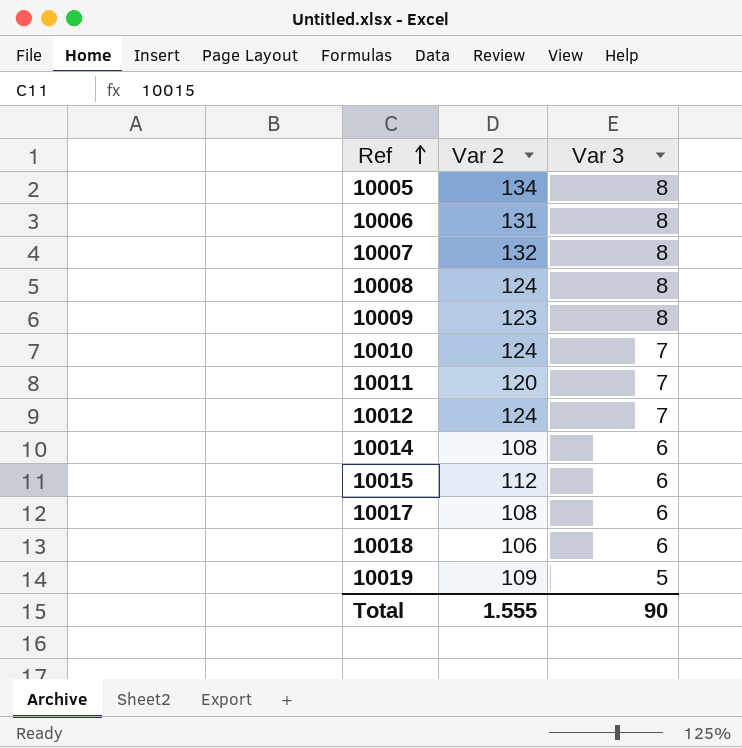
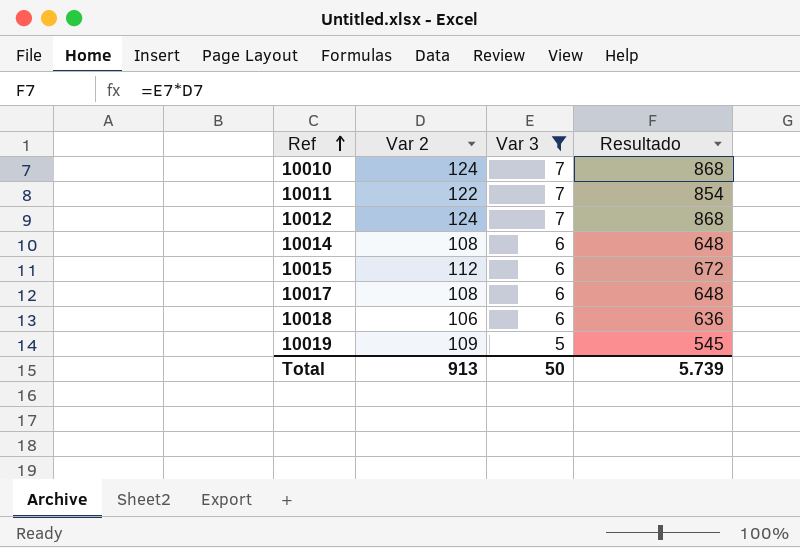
filter: none -> Var 3 != 8
column Resultado | formula: none -> [Var 2] * [Var 3]
10011 | Var 2: 120 -> 122
Total | Var 2: 1.555 -> 913
Total | Var 3: 90 -> 50

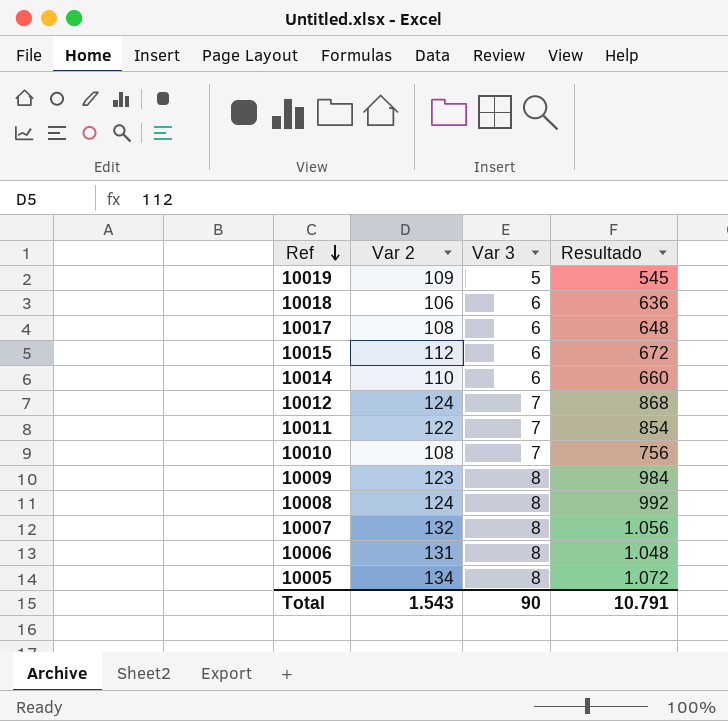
filter: Var 3 != 8 -> none
row order: Ref ascending -> Ref descending
10014 | Var 2: 108 -> 110
10014 | Resultado: 648 -> 660
10010 | Var 2: 124 -> 108
10010 | Resultado: 868 -> 756
Total | Var 2: 913 -> 1.543
Total | Var 3: 50 -> 90
Total | Resultado: 5.739 -> 10.791

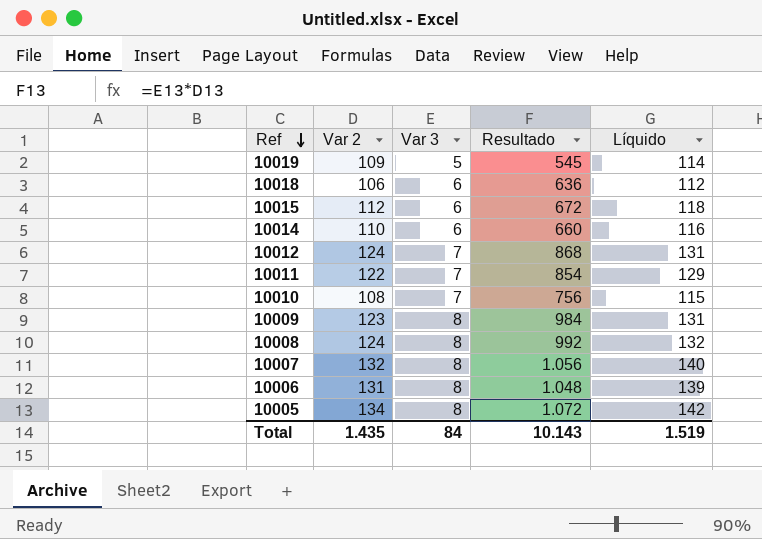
column Líquido | formula: none -> [Var 2] + [Var 3]
row 10017: 108 | 6 | 648 -> none
Total | Var 2: 1.543 -> 1.435
Total | Var 3: 90 -> 84
Total | Resultado: 10.791 -> 10.143

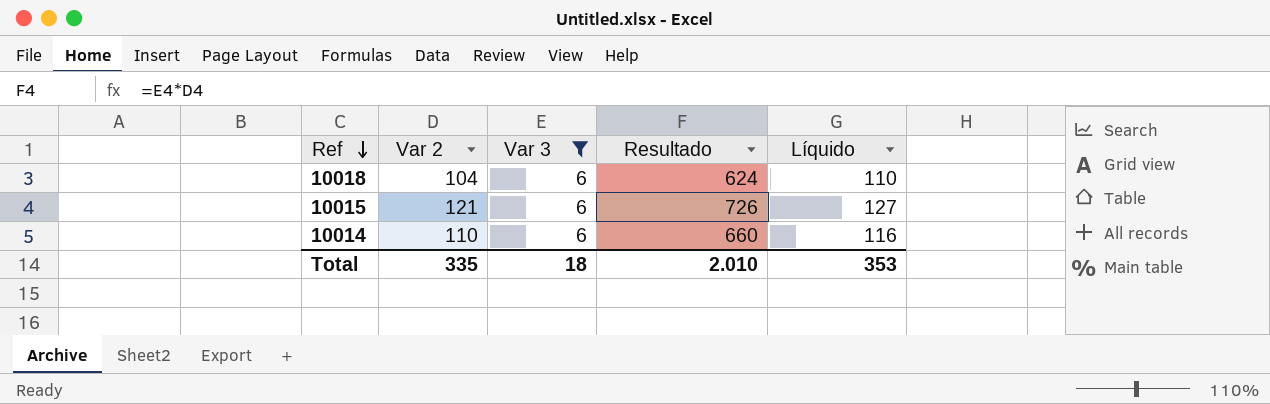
filter: none -> Var 3 = 6
10018 | Var 2: 106 -> 104
10018 | Resultado: 636 -> 624
10018 | Líquido: 112 -> 110
10015 | Var 2: 112 -> 121
10015 | Resultado: 672 -> 726
10015 | Líquido: 118 -> 127
Total | Var 2: 1.435 -> 335
Total | Var 3: 84 -> 18
Total | Resultado: 10.143 -> 2.010
Total | Líquido: 1.519 -> 353

